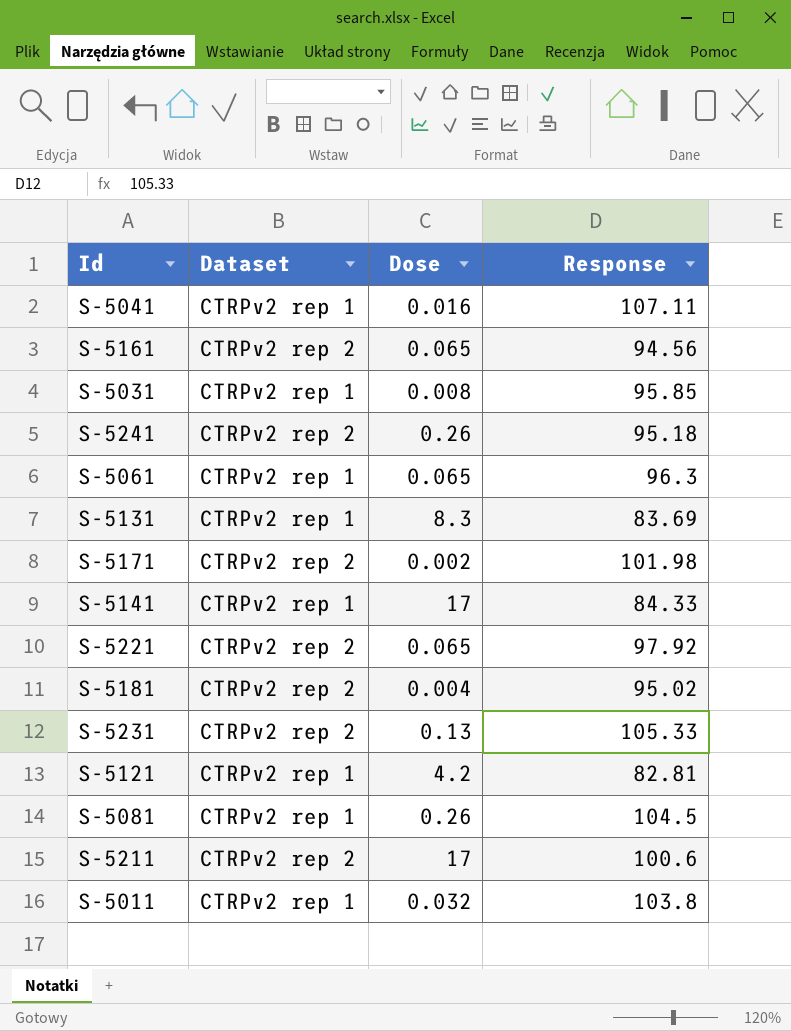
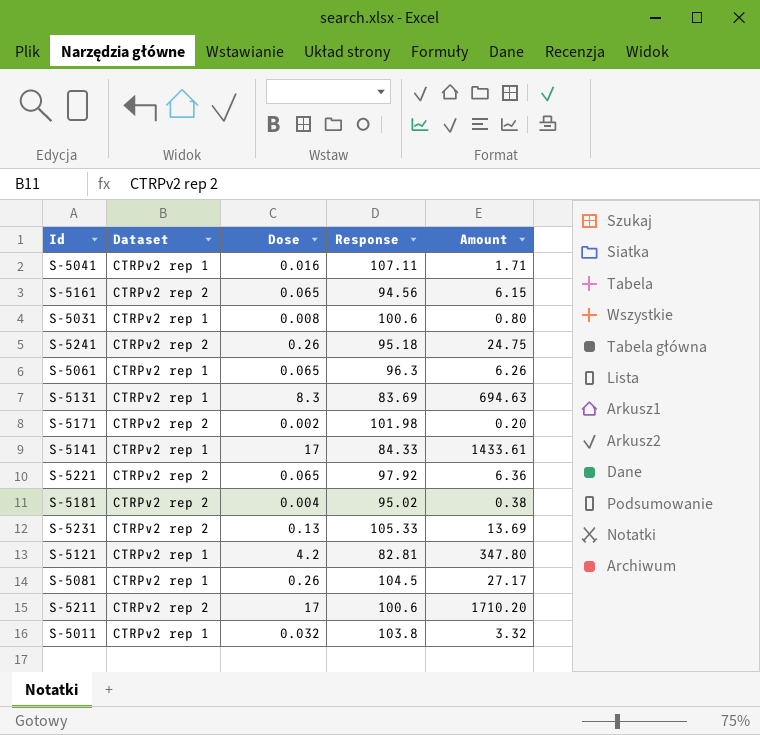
column Amount | formula: none -> [Dose] * [Response]
S-5031 | Response: 95.85 -> 100.6

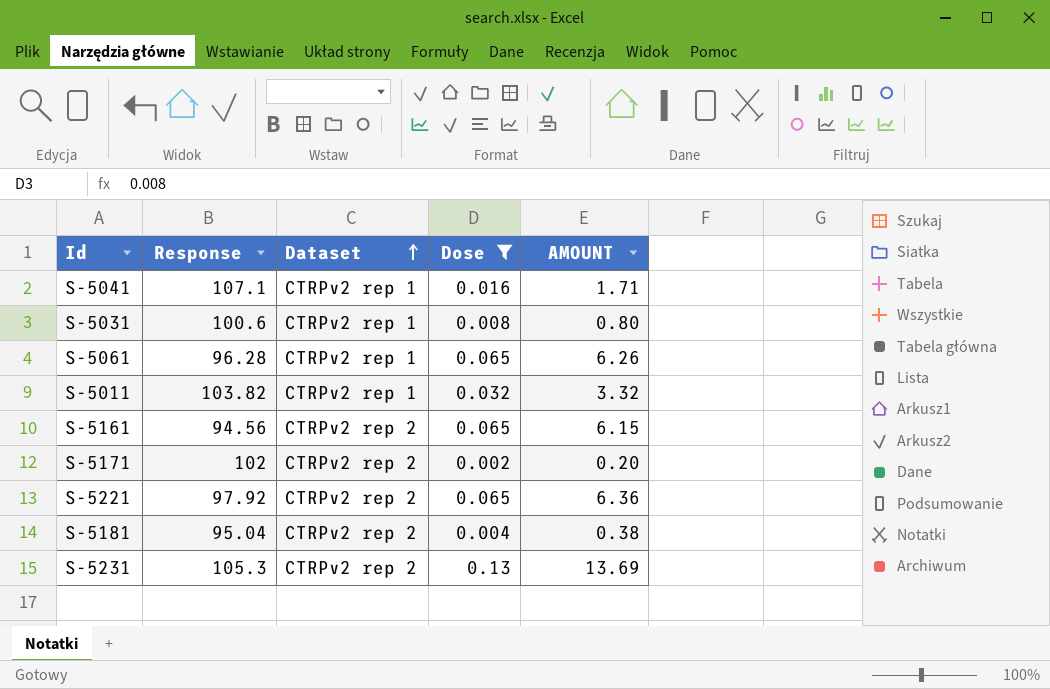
filter: none -> Dose <= 0.13
row order: none -> Dataset ascending
column Response | position: 4 -> 2
column name: Amount -> AMOUNT
S-5041 | Response: 107.11 -> 107.1
S-5061 | Response: 96.3 -> 96.28
S-5011 | Response: 103.8 -> 103.82
S-5171 | Response: 101.98 -> 102
S-5181 | Response: 95.02 -> 95.04
S-5231 | Response: 105.33 -> 105.3

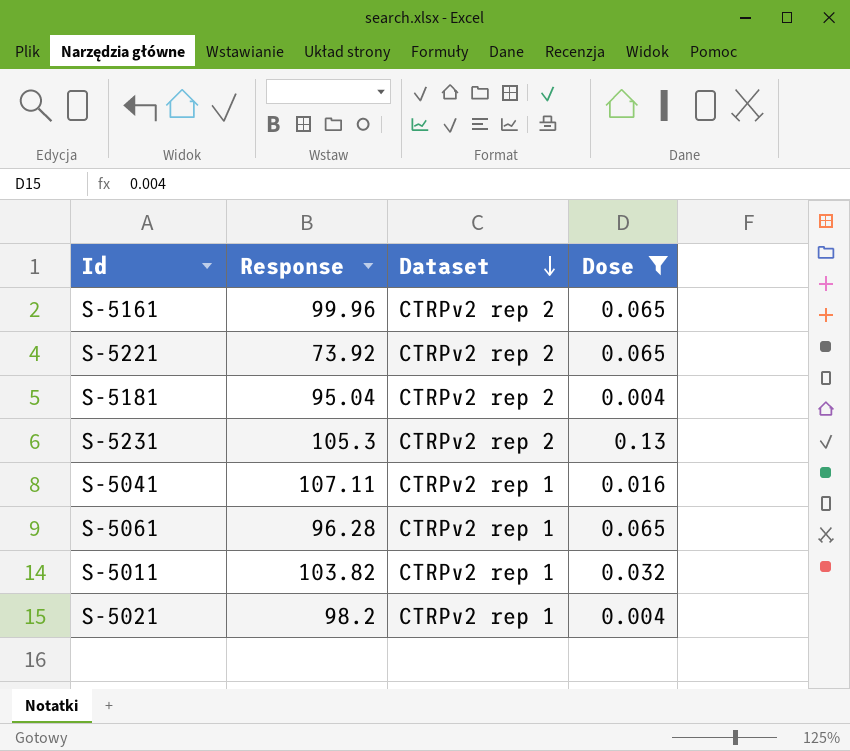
row order: Dataset ascending -> Dataset descending
column AMOUNT | formula: [Response] * [Dose] -> none
row S-5031: 100.6 | CTRPv2 rep 1 | 0.008 | 0.80 -> none
row S-5171: 102 | CTRPv2 rep 2 | 0.002 | 0.20 -> none
S-5161 | Response: 94.56 -> 99.96
S-5221 | Response: 97.92 -> 73.92
S-5041 | Response: 107.1 -> 107.11
row S-5021: none -> 98.2 | CTRPv2 rep 1 | 0.004

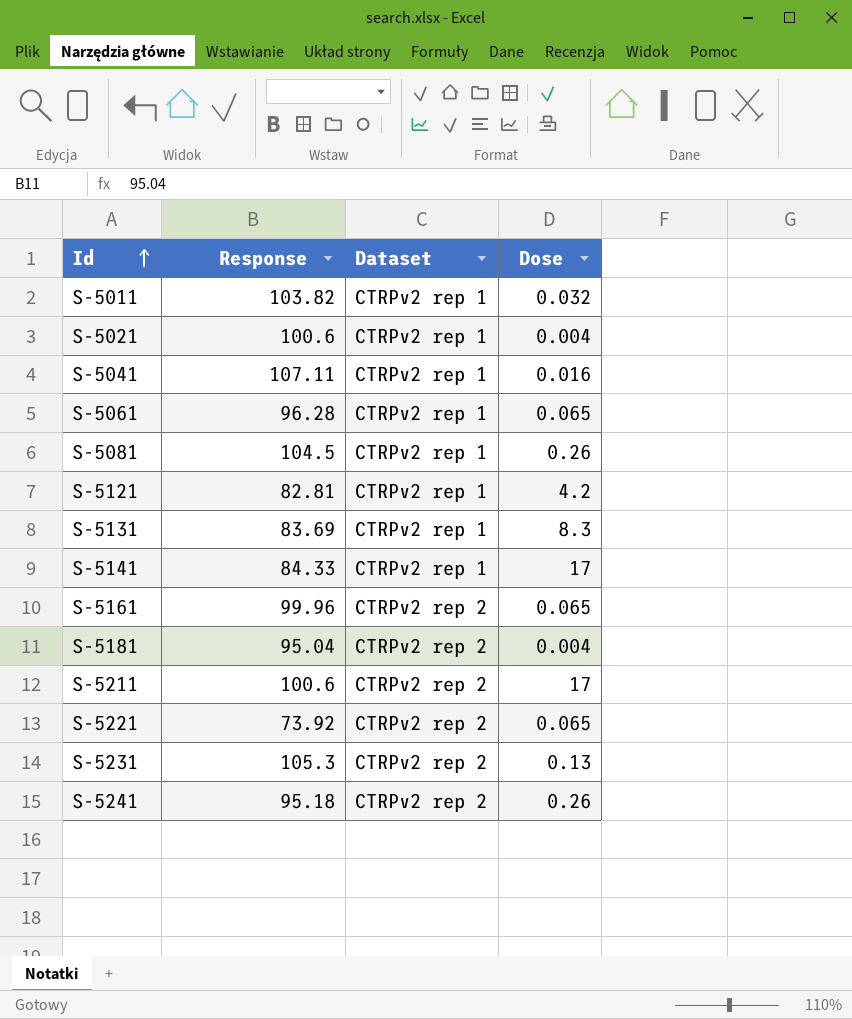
filter: Dose <= 0.13 -> none
row order: Dataset descending -> Id ascending
S-5021 | Response: 98.2 -> 100.6

